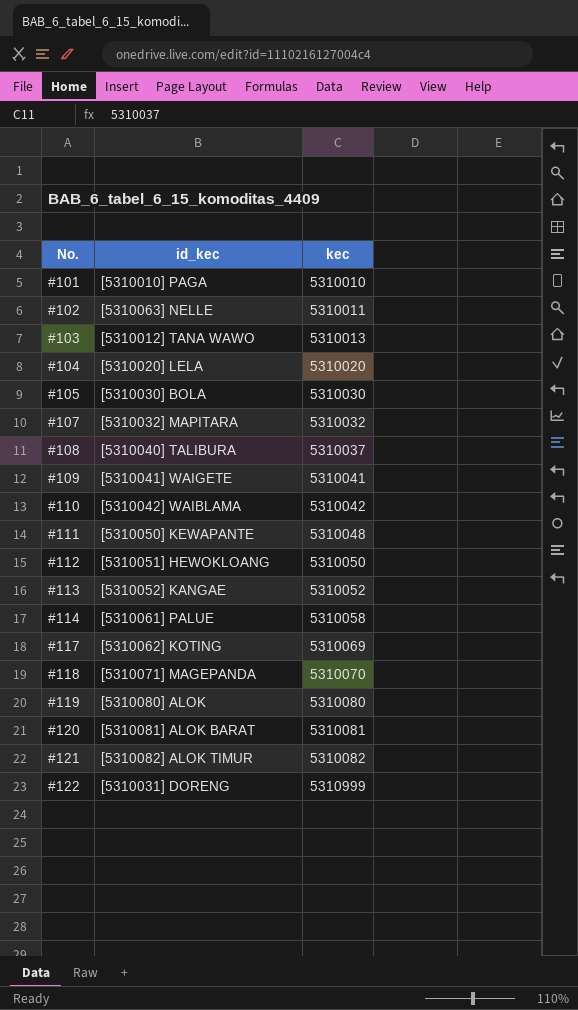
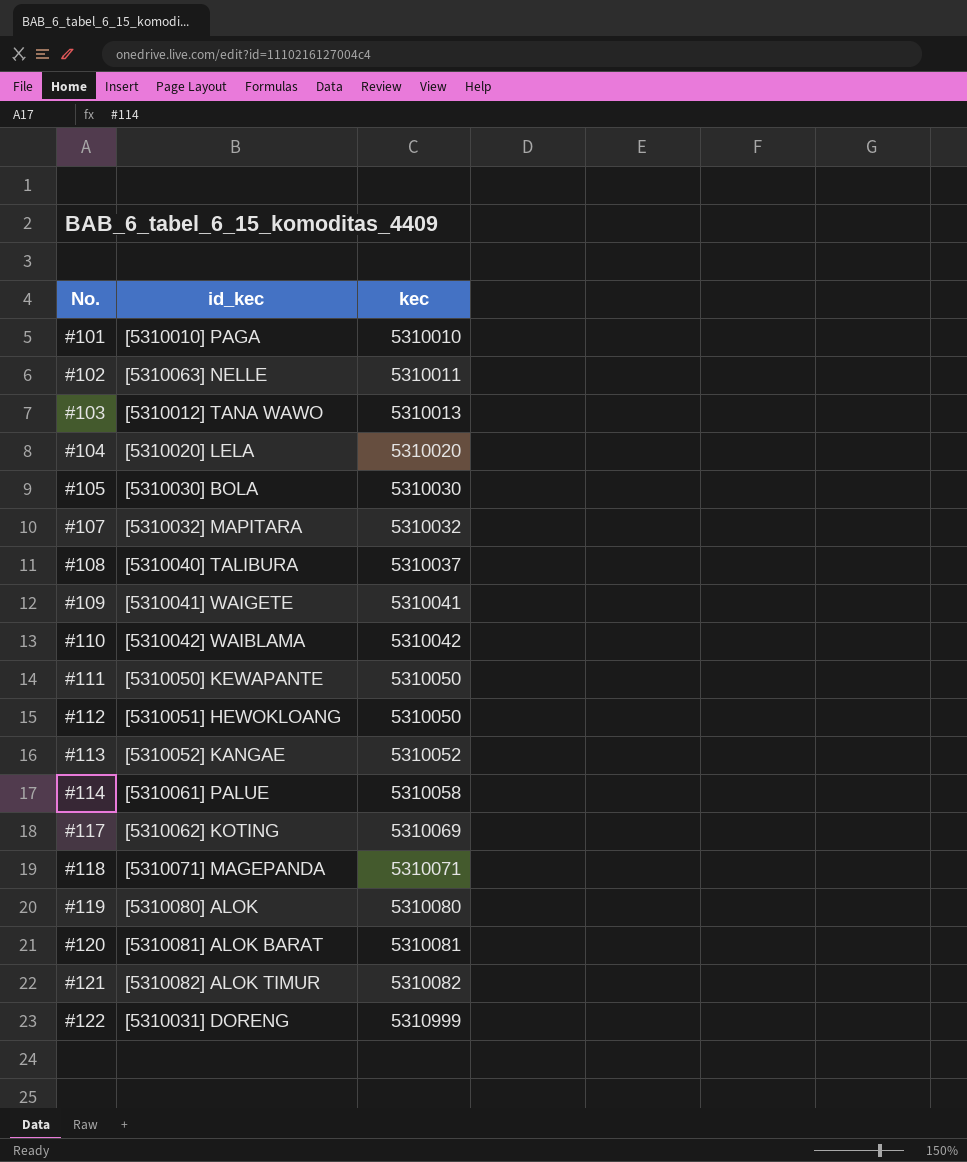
#111 | kec: 5310048 -> 5310050
#118 | kec: 5310070 -> 5310071

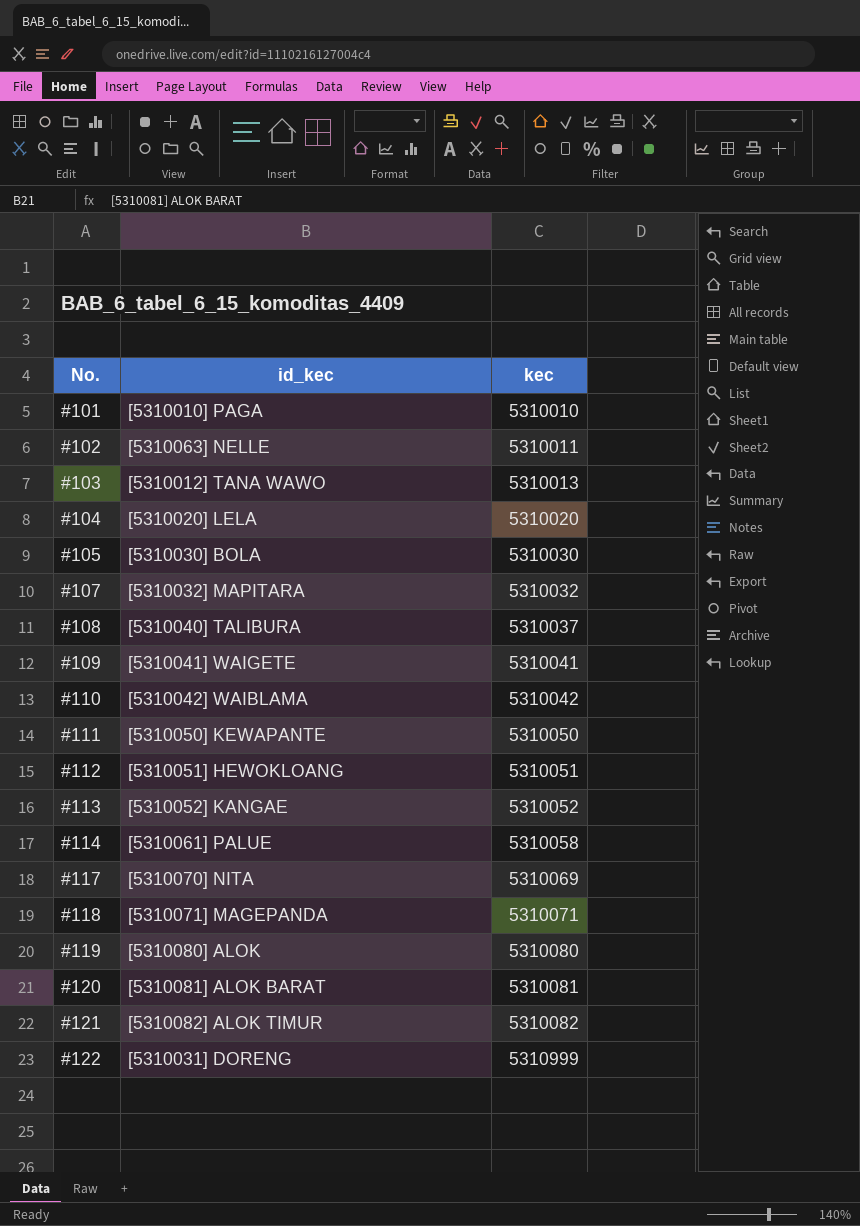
#112 | kec: 5310050 -> 5310051
#117 | id_kec: [5310062] KOTING -> [5310070] NITA

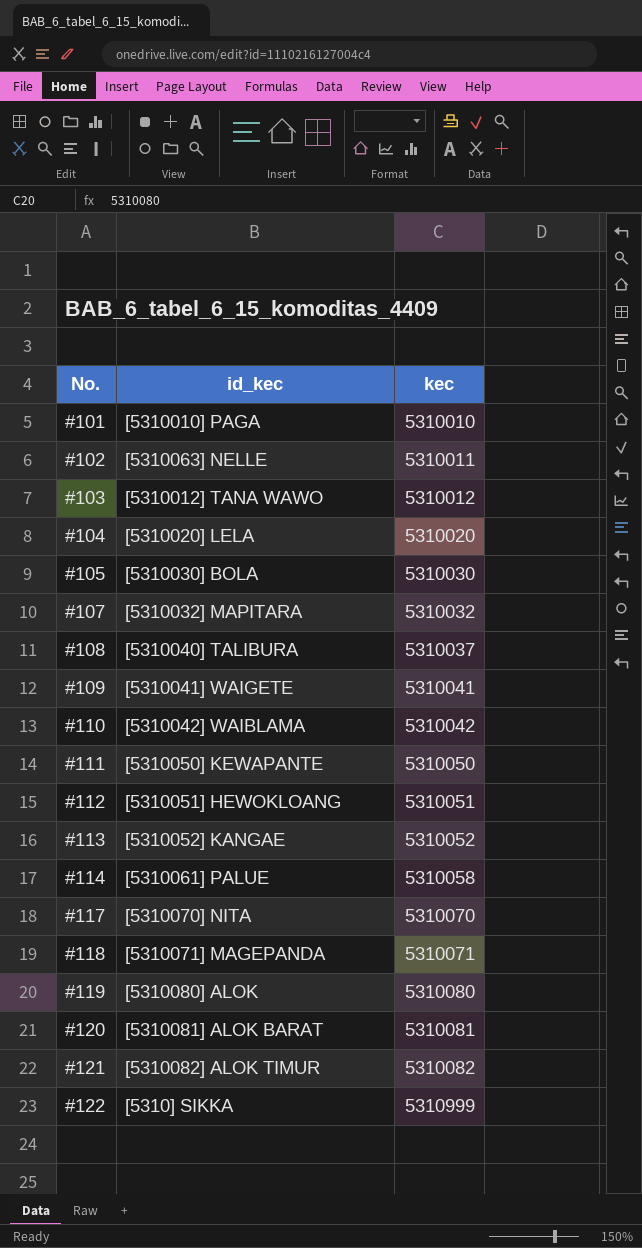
#103 | kec: 5310013 -> 5310012
#117 | kec: 5310069 -> 5310070
#122 | id_kec: [5310031] DORENG -> [5310] SIKKA

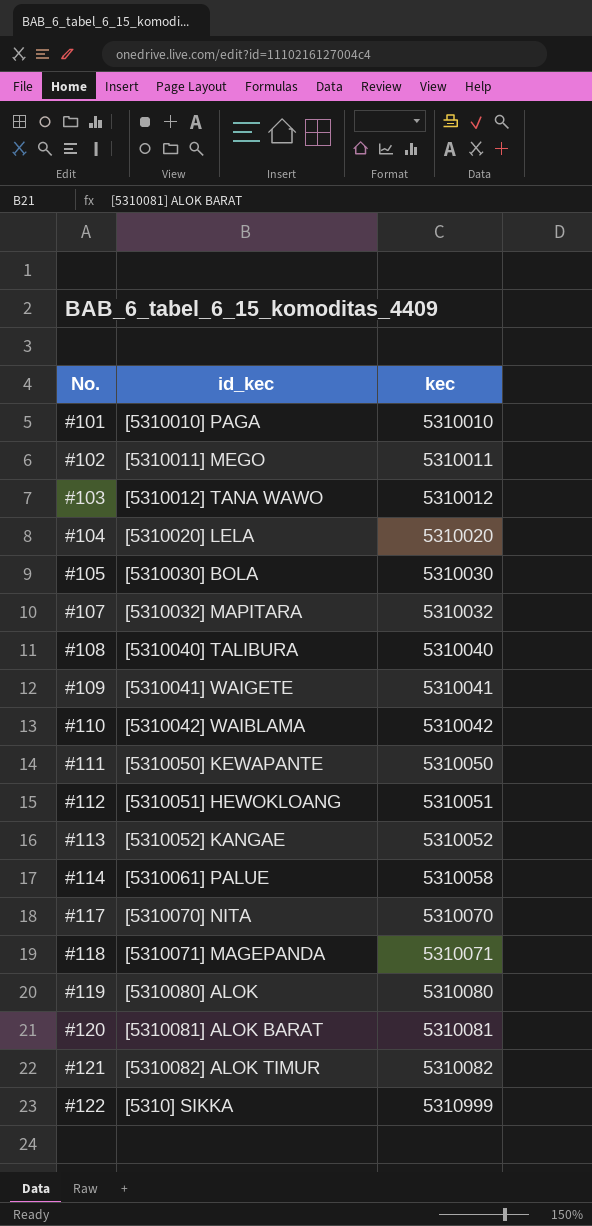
#102 | id_kec: [5310063] NELLE -> [5310011] MEGO
#108 | kec: 5310037 -> 5310040

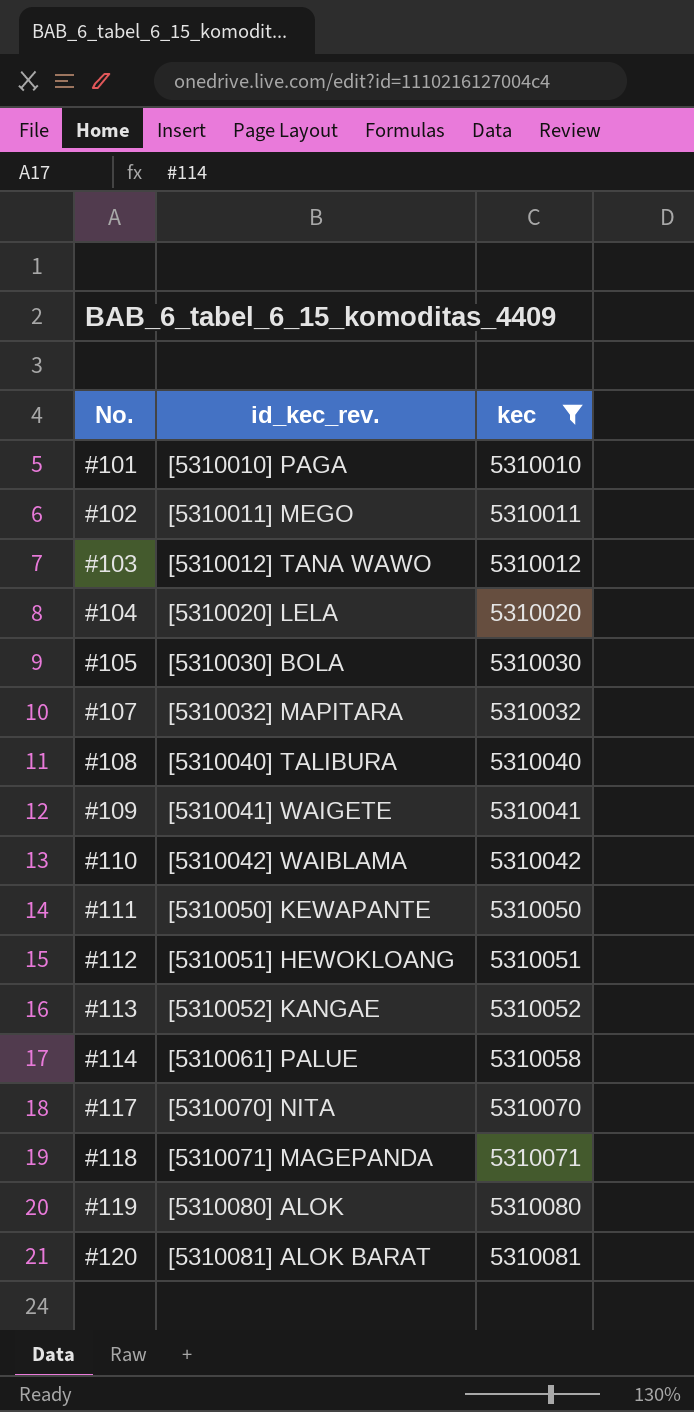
filter: none -> kec <= 5310081
column name: id_kec -> id_kec_rev.

